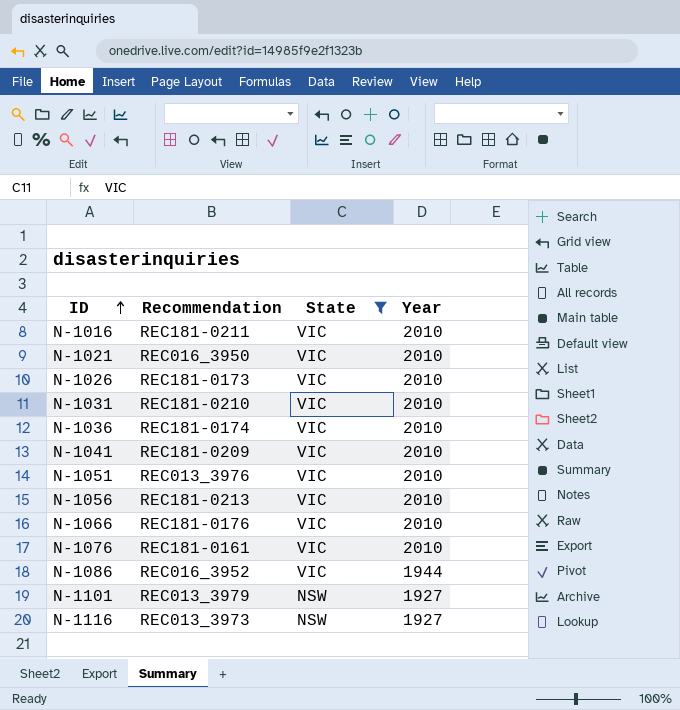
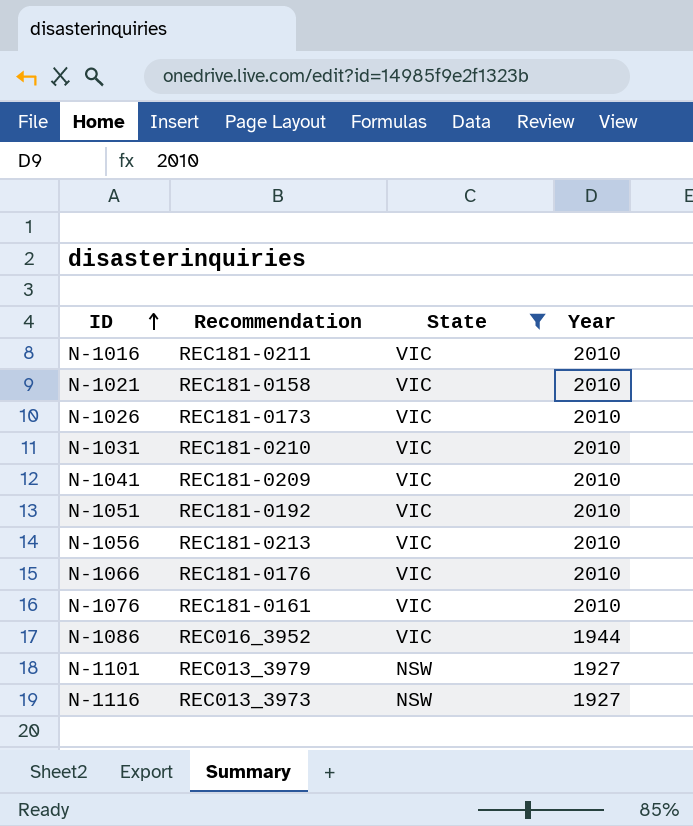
row N-1036: REC181-0174 | VIC | 2010 -> none
N-1021 | Recommendation: REC016_3950 -> REC181-0158
N-1051 | Recommendation: REC013_3976 -> REC181-0192

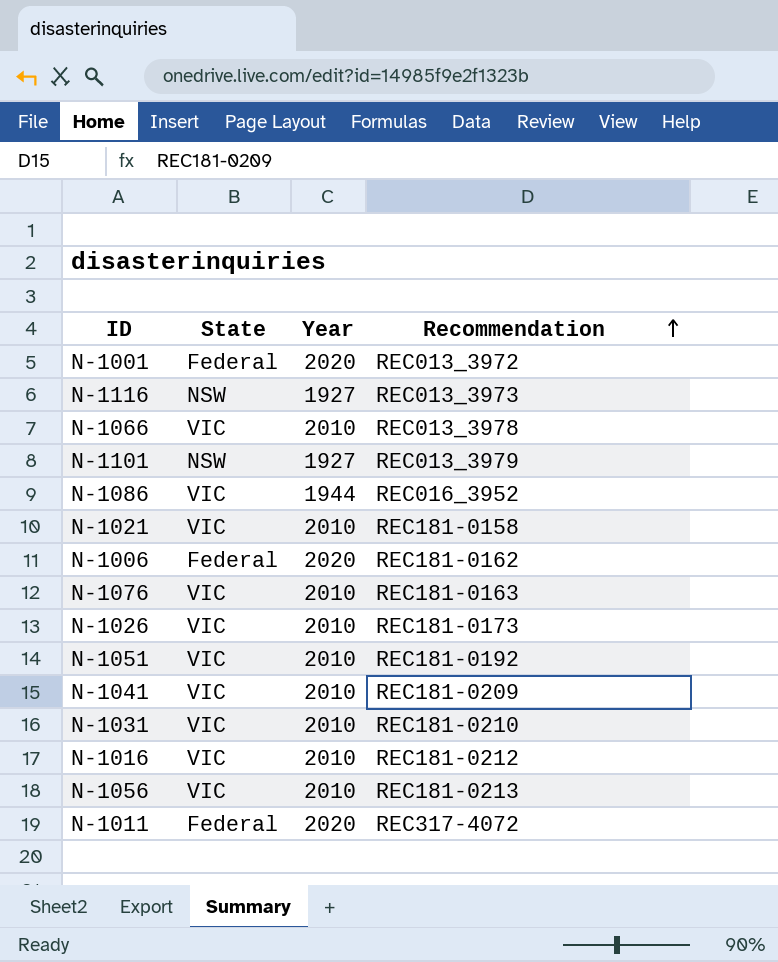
filter: State != Federal -> none
row order: ID ascending -> Recommendation ascending
column Recommendation | position: 2 -> 4
N-1066 | Recommendation: REC181-0176 -> REC013_3978
N-1076 | Recommendation: REC181-0161 -> REC181-0163
N-1016 | Recommendation: REC181-0211 -> REC181-0212

